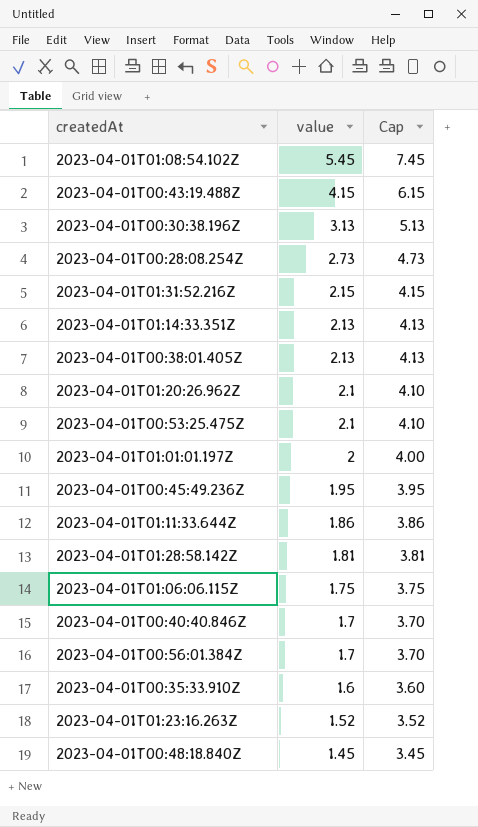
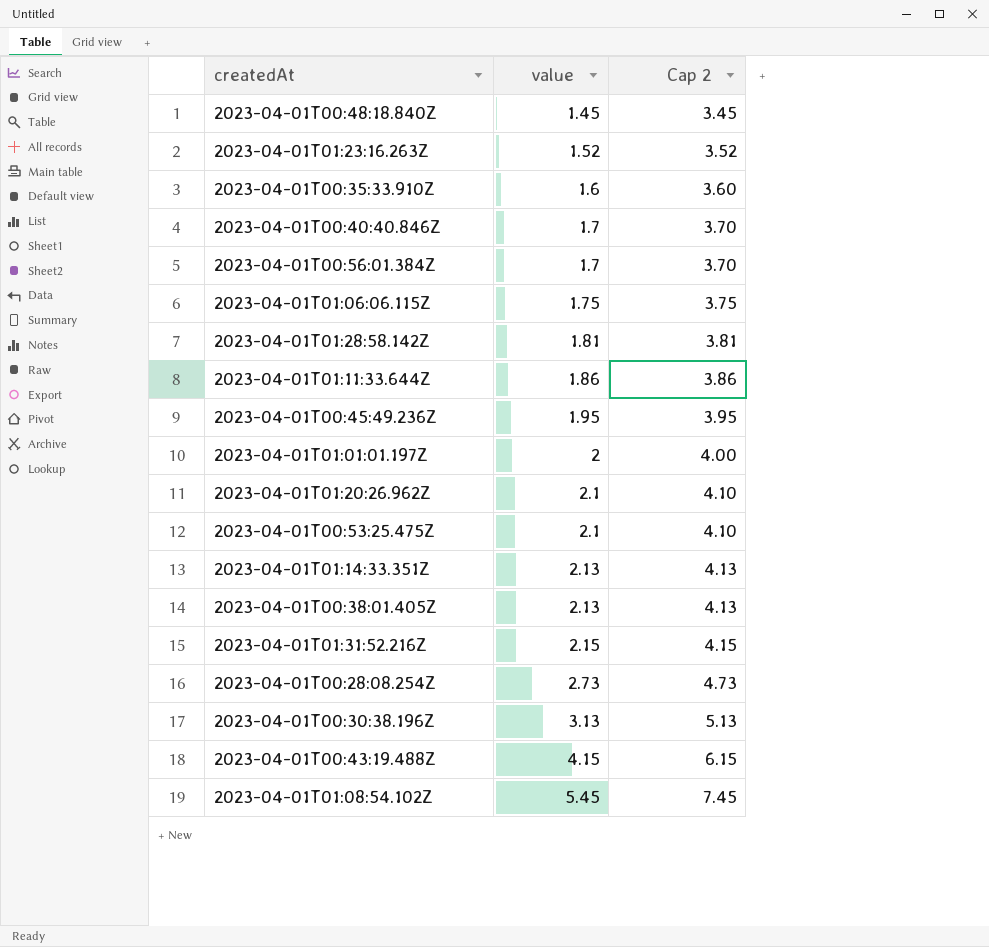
row order: value descending -> value ascending
column name: Cap -> Cap 2

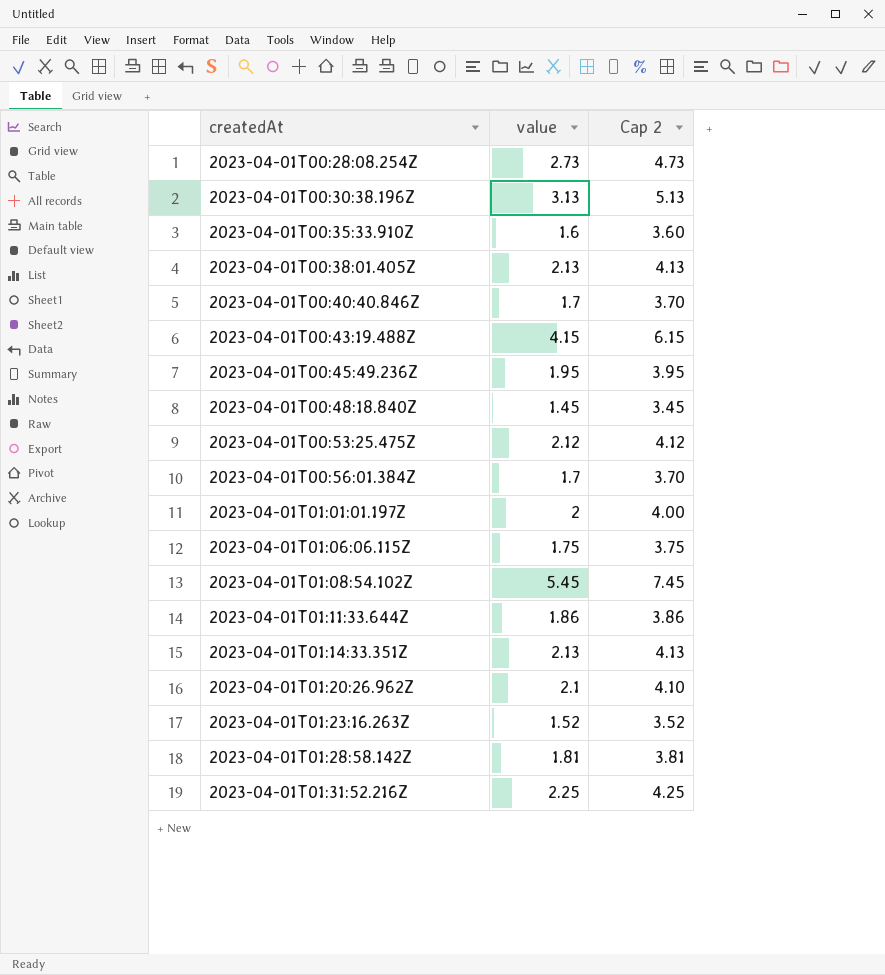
row order: value ascending -> createdAt ascending
2023-04-01T00:53:25.475Z | value: 2.1 -> 2.12
2023-04-01T00:53:25.475Z | Cap 2: 4.10 -> 4.12
2023-04-01T01:31:52.216Z | value: 2.15 -> 2.25
2023-04-01T01:31:52.216Z | Cap 2: 4.15 -> 4.25

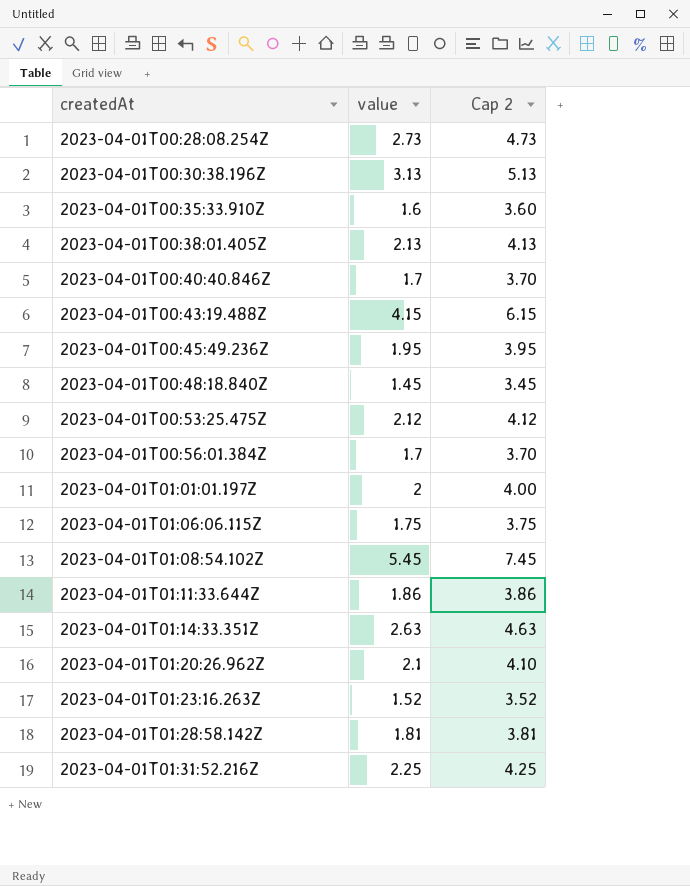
2023-04-01T01:14:33.351Z | value: 2.13 -> 2.63
2023-04-01T01:14:33.351Z | Cap 2: 4.13 -> 4.63

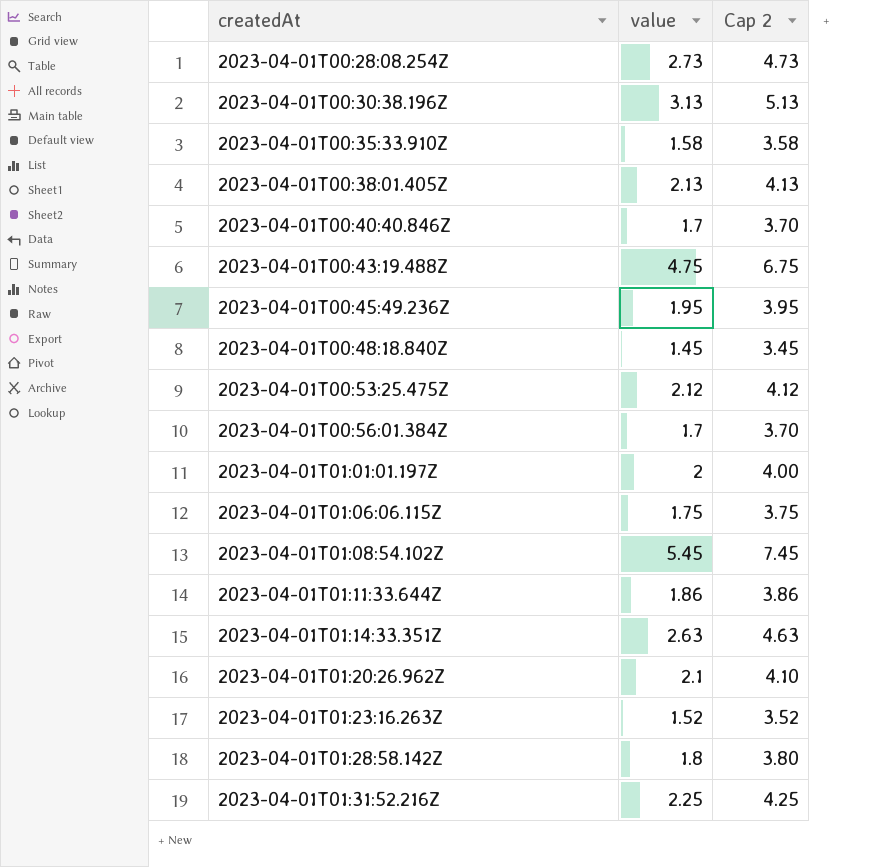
2023-04-01T00:35:33.910Z | value: 1.6 -> 1.58
2023-04-01T00:35:33.910Z | Cap 2: 3.60 -> 3.58
2023-04-01T00:43:19.488Z | value: 4.15 -> 4.75
2023-04-01T00:43:19.488Z | Cap 2: 6.15 -> 6.75
2023-04-01T01:28:58.142Z | value: 1.81 -> 1.8
2023-04-01T01:28:58.142Z | Cap 2: 3.81 -> 3.80

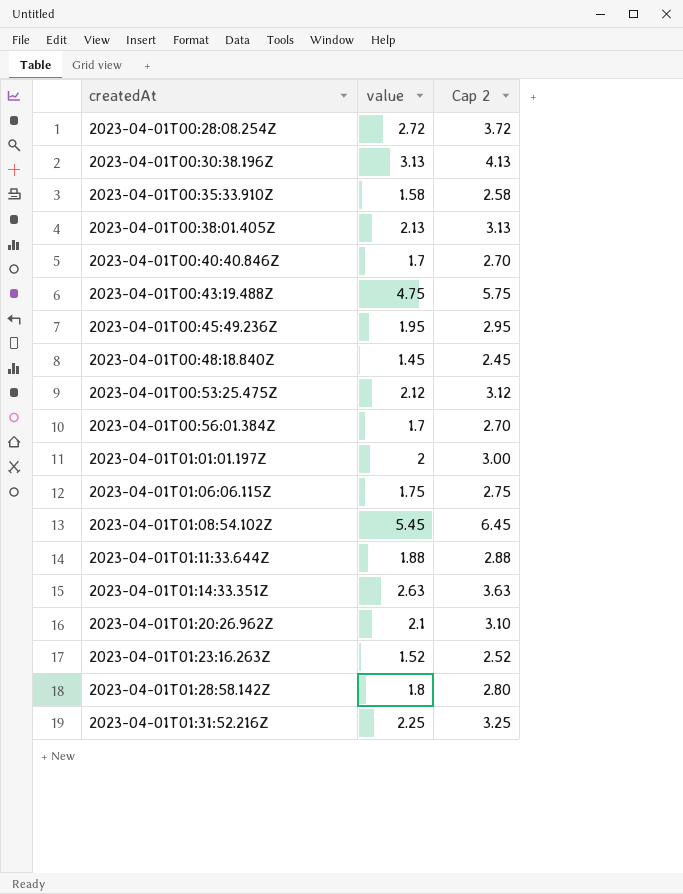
column Cap 2 | formula: [value] + 2 -> [value] + 1
2023-04-01T00:28:08.254Z | value: 2.73 -> 2.72
2023-04-01T01:11:33.644Z | value: 1.86 -> 1.88

